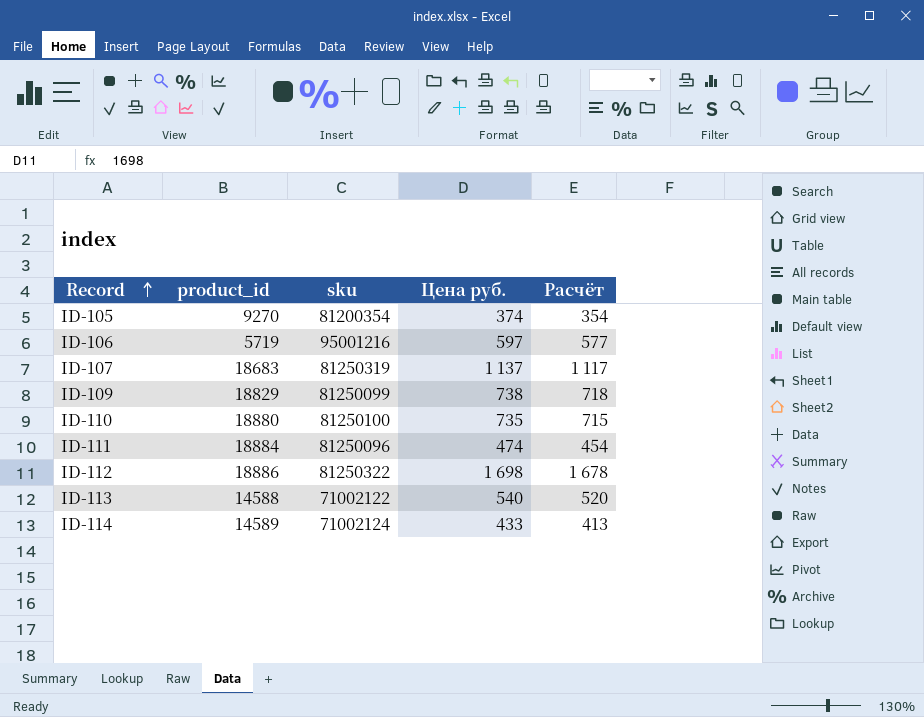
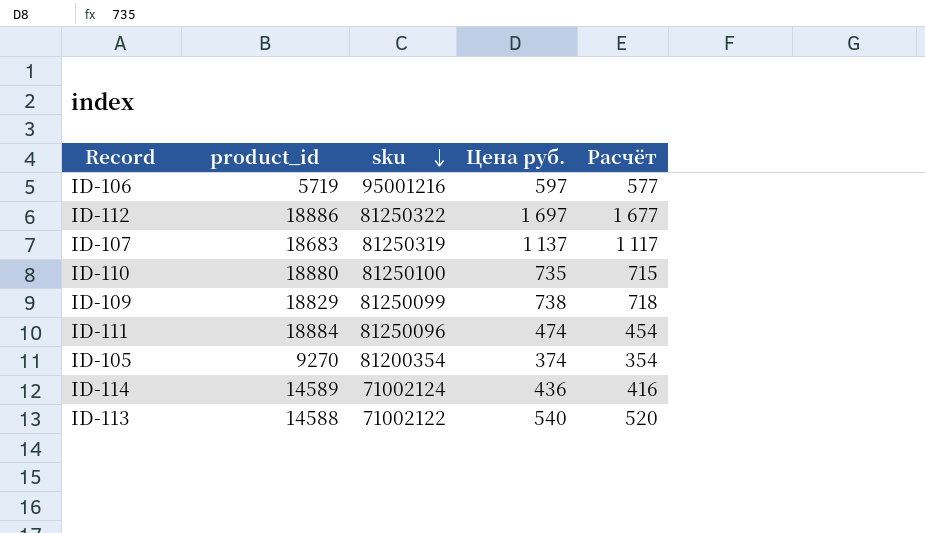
row order: Record ascending -> sku descending
ID-112 | Цена руб.: 1 698 -> 1 697
ID-112 | Расчёт: 1 678 -> 1 677
ID-114 | Цена руб.: 433 -> 436
ID-114 | Расчёт: 413 -> 416

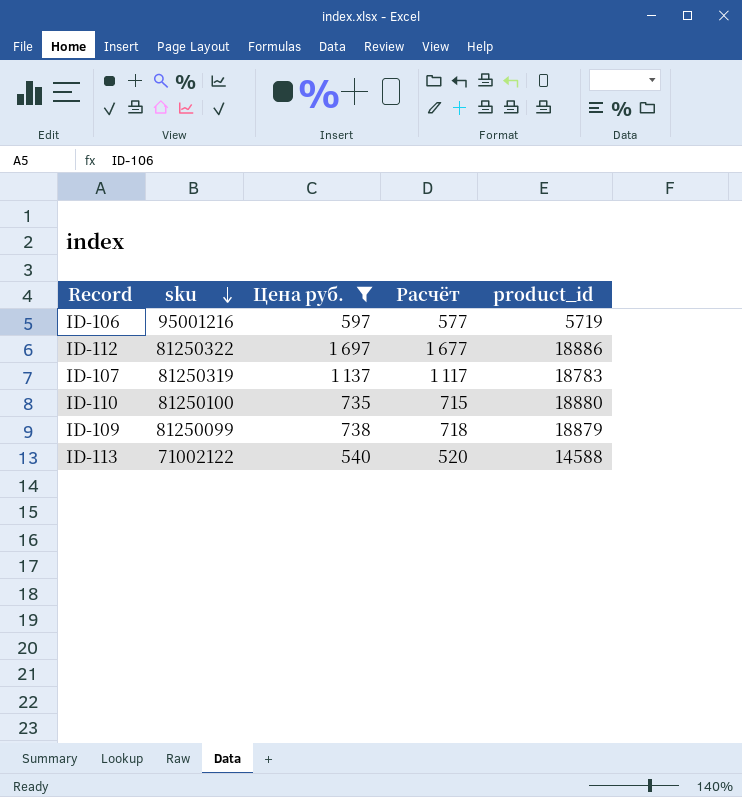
filter: none -> Цена руб. >= 540
column product_id | position: 2 -> 5
ID-107 | product_id: 18683 -> 18783
ID-109 | product_id: 18829 -> 18879

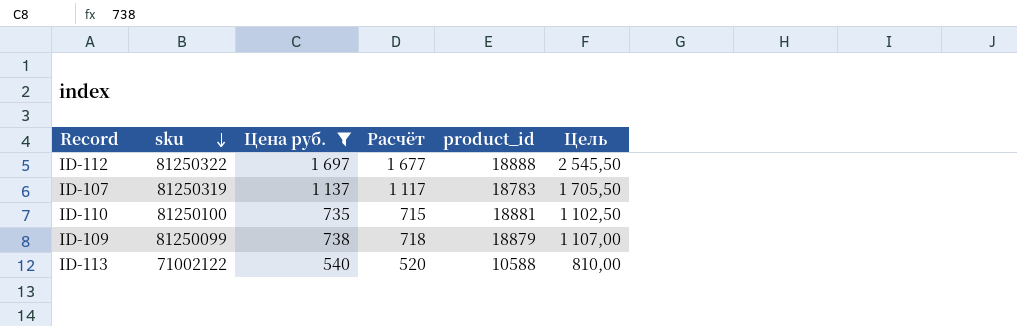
column Цель | formula: none -> [Цена руб.] * 1,5
row ID-106: 95001216 | 597 | 577 | 5719 -> none
ID-112 | product_id: 18886 -> 18888
ID-110 | product_id: 18880 -> 18881
ID-113 | product_id: 14588 -> 10588

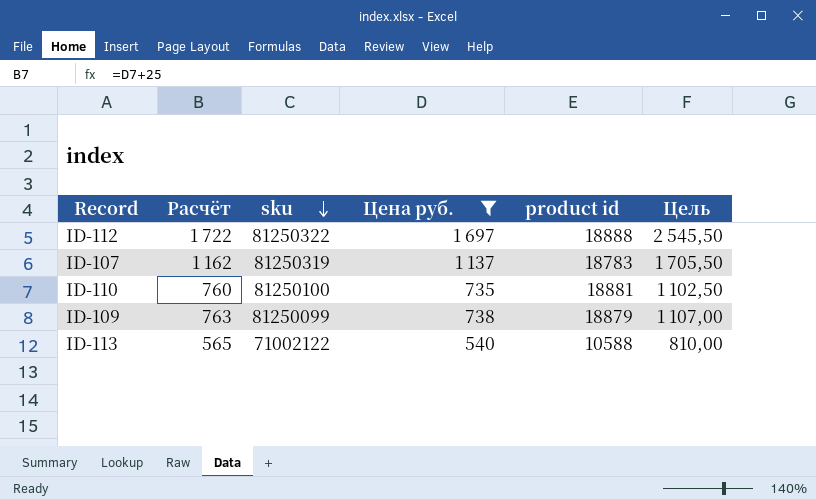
column Расчёт | formula: [Цена руб.] - 20 -> [Цена руб.] + 25
column Расчёт | position: 4 -> 2
column name: product_id -> product id

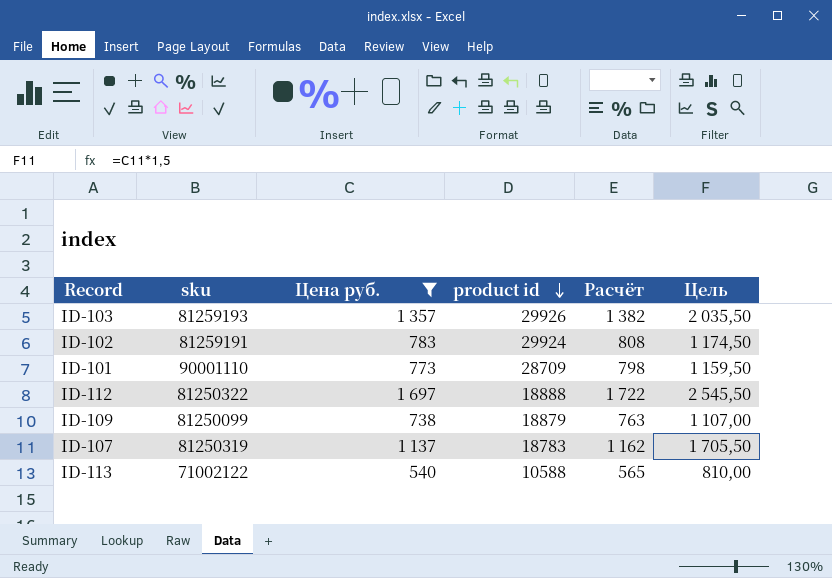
row order: sku descending -> product id descending
column Расчёт | position: 2 -> 5
row ID-110: 760 | 81250100 | 735 | 18881 | 1 102,50 -> none
row ID-103: none -> 81259193 | 1 357 | 29926 | 1 382 | 2 035,50
row ID-102: none -> 81259191 | 783 | 29924 | 808 | 1 174,50
row ID-101: none -> 90001110 | 773 | 28709 | 798 | 1 159,50

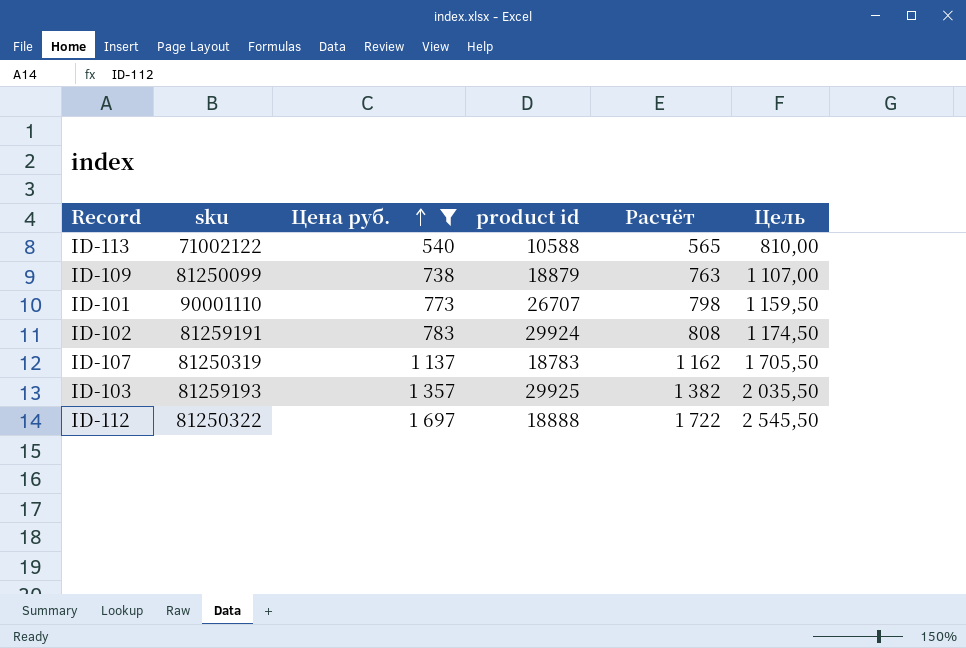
row order: product id descending -> Цена руб. ascending
ID-101 | product id: 28709 -> 26707
ID-103 | product id: 29926 -> 29925

